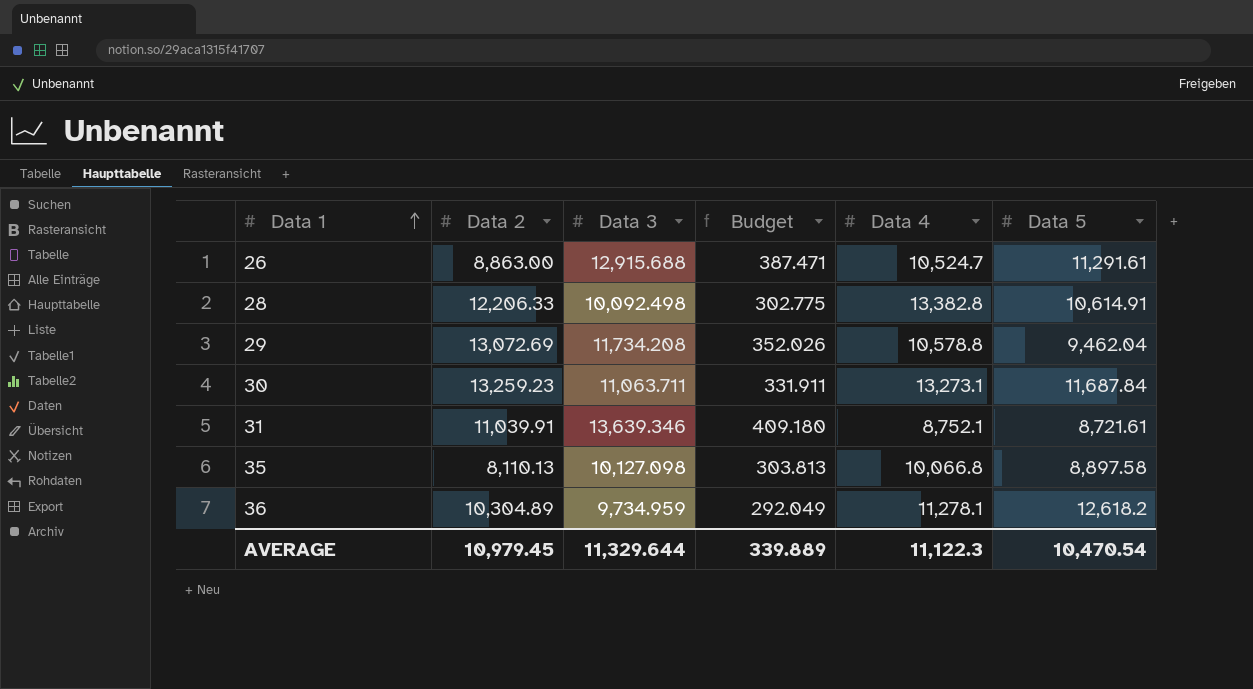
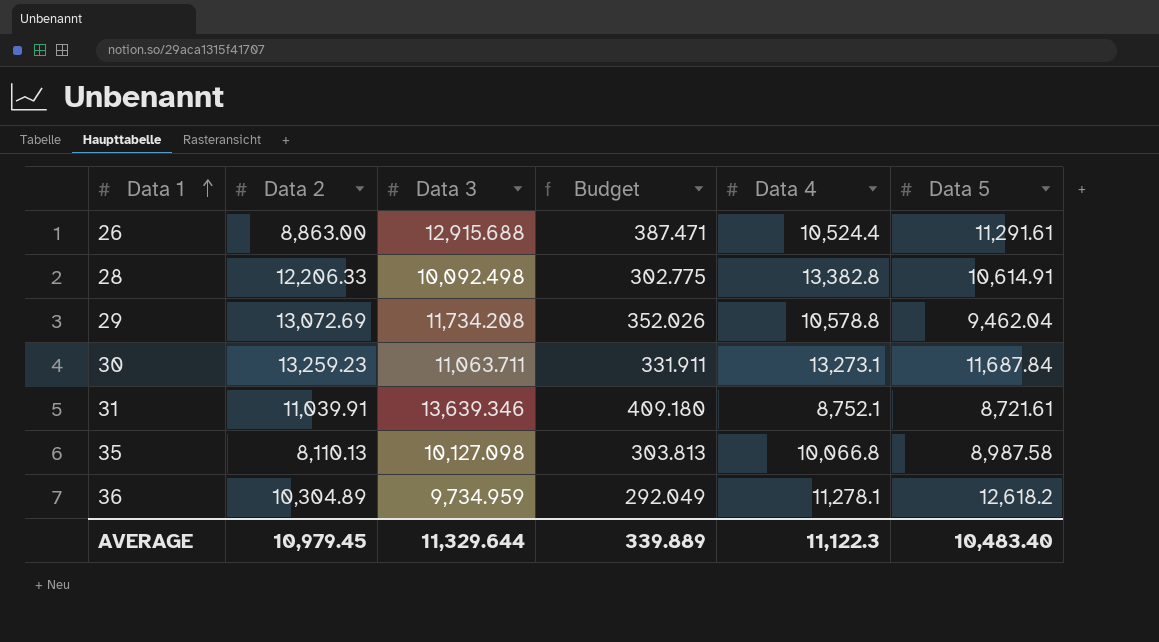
26 | Data 4: 10,524.7 -> 10,524.4
35 | Data 5: 8,897.58 -> 8,987.58
AVERAGE | Data 5: 10,470.54 -> 10,483.40

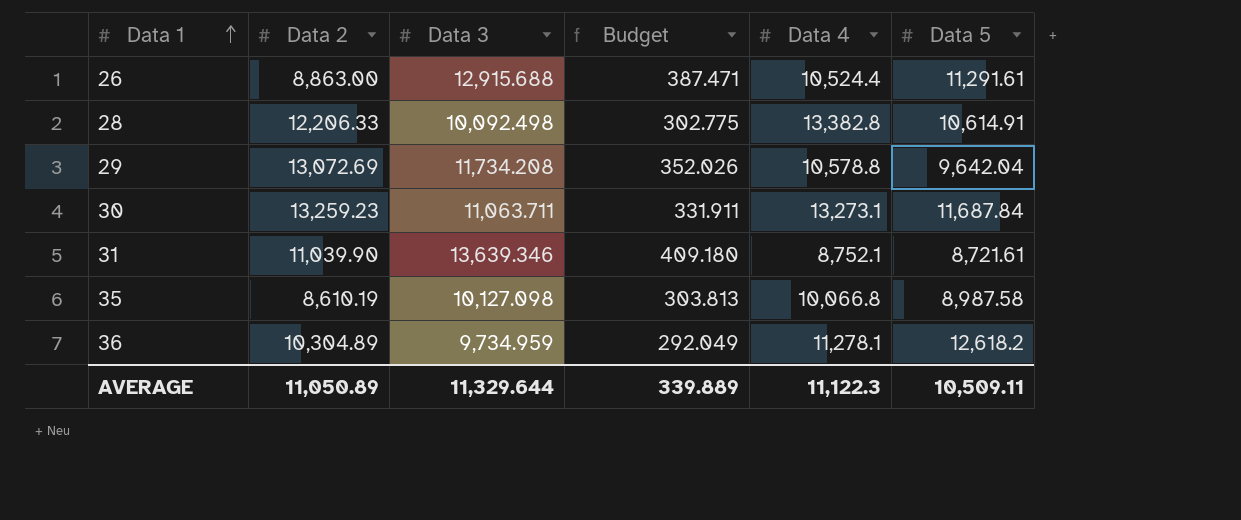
29 | Data 5: 9,462.04 -> 9,642.04
31 | Data 2: 11,039.91 -> 11,039.90
35 | Data 2: 8,110.13 -> 8,610.19
AVERAGE | Data 2: 10,979.45 -> 11,050.89
AVERAGE | Data 5: 10,483.40 -> 10,509.11

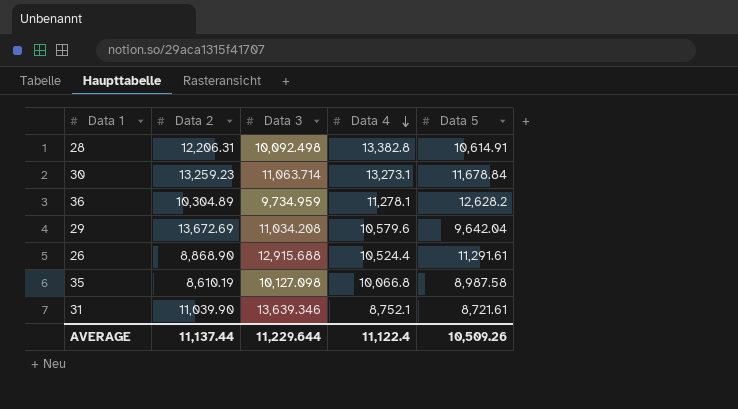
row order: Data 1 ascending -> Data 4 descending
column Budget | formula: [Data 3] * 0.03 -> none
28 | Data 2: 12,206.33 -> 12,206.31
30 | Data 3: 11,063.711 -> 11,063.714
30 | Data 5: 11,687.84 -> 11,678.84
36 | Data 5: 12,618.2 -> 12,628.2
29 | Data 2: 13,072.69 -> 13,672.69
29 | Data 3: 11,734.208 -> 11,034.208
29 | Data 4: 10,578.8 -> 10,579.6
26 | Data 2: 8,863.00 -> 8,868.90
AVERAGE | Data 2: 11,050.89 -> 11,137.44
AVERAGE | Data 3: 11,329.644 -> 11,229.644
AVERAGE | Data 4: 11,122.3 -> 11,122.4
AVERAGE | Data 5: 10,509.11 -> 10,509.26

